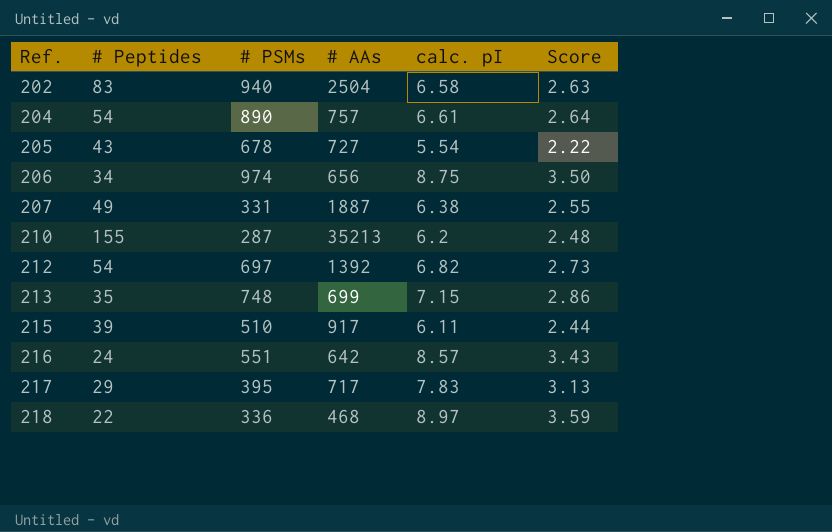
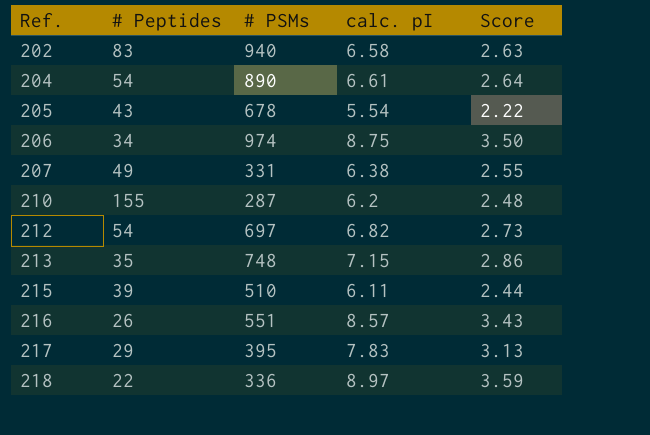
column # AAs | position: 4 -> none
216 | # Peptides: 24 -> 26

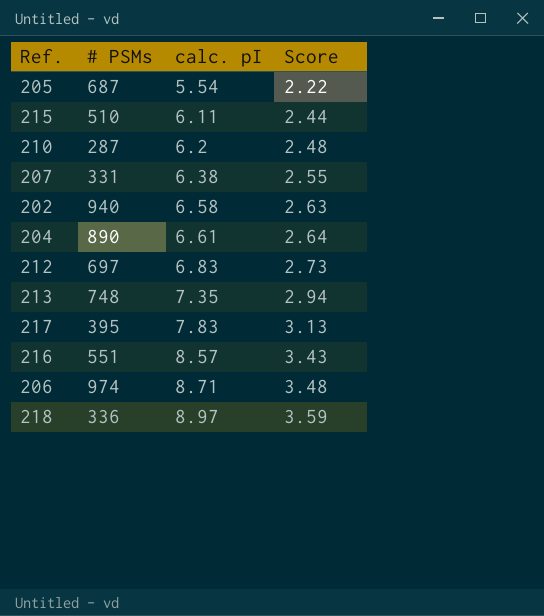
row order: Ref. ascending -> calc. pI ascending
column # Peptides | position: 2 -> none
205 | # PSMs: 678 -> 687
212 | calc. pI: 6.82 -> 6.83
213 | calc. pI: 7.15 -> 7.35
213 | Score: 2.86 -> 2.94
206 | calc. pI: 8.75 -> 8.71
206 | Score: 3.50 -> 3.48

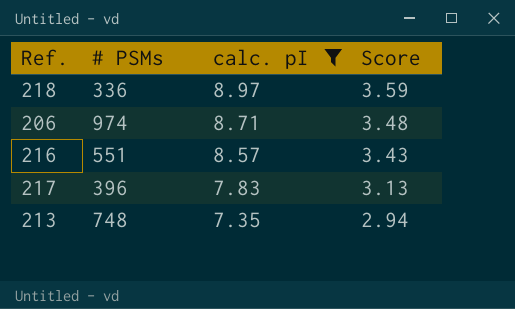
filter: none -> calc. pI >= 7.35
row order: calc. pI ascending -> calc. pI descending
217 | # PSMs: 395 -> 396

